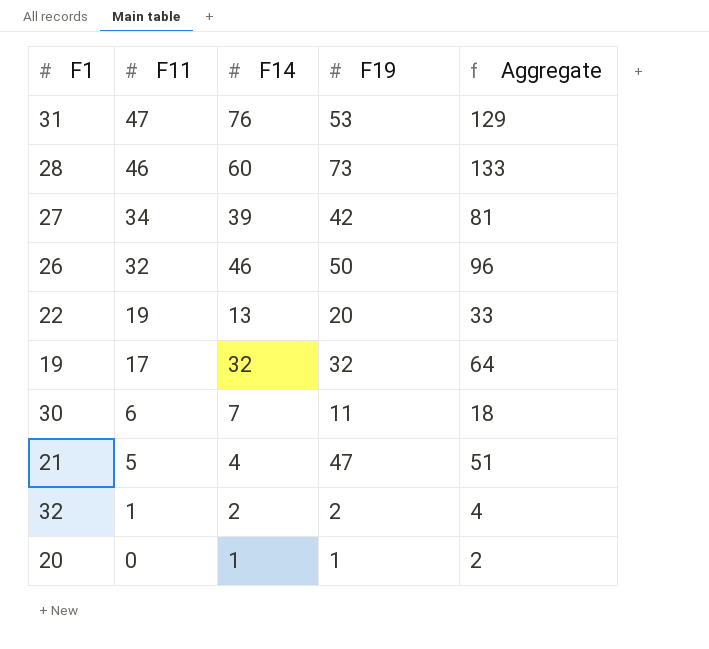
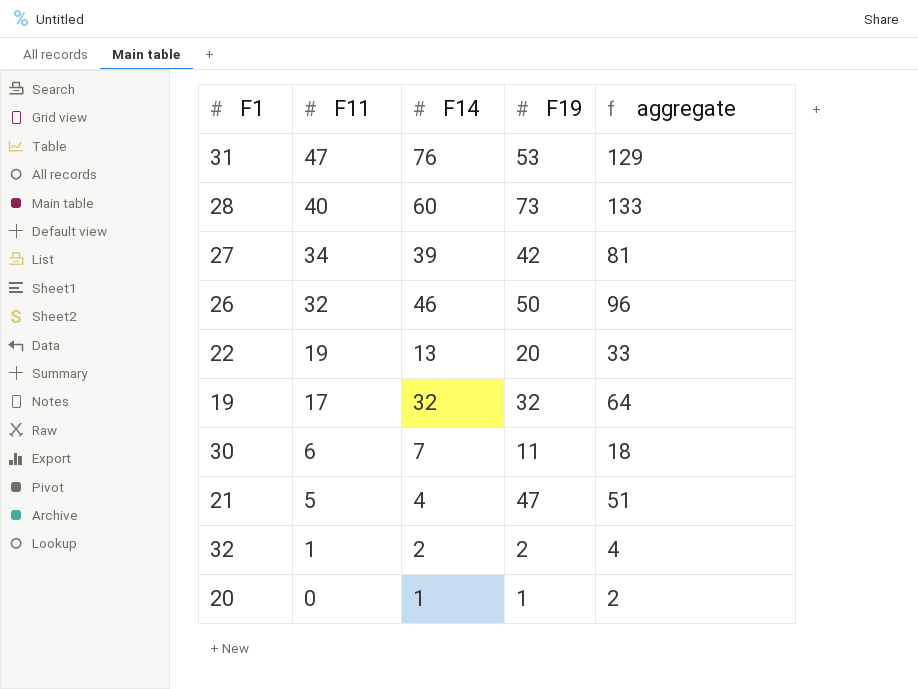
column name: Aggregate -> aggregate
28 | F11: 46 -> 40

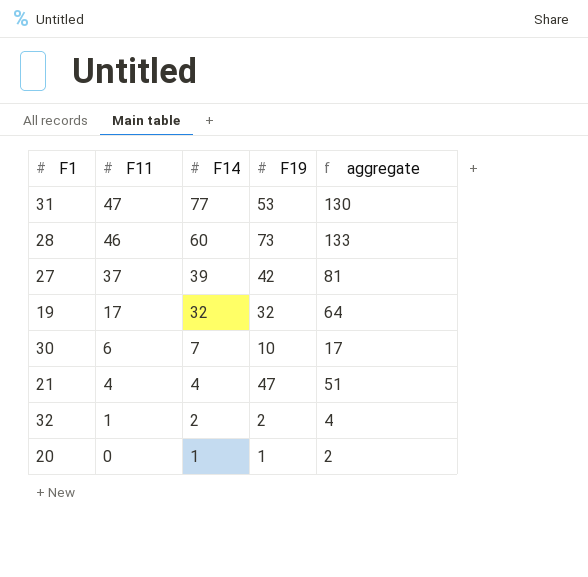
row 26: 32 | 46 | 50 | 96 -> none
row 22: 19 | 13 | 20 | 33 -> none
31 | F14: 76 -> 77
31 | aggregate: 129 -> 130
28 | F11: 40 -> 46
27 | F11: 34 -> 37
30 | F19: 11 -> 10
30 | aggregate: 18 -> 17
21 | F11: 5 -> 4

